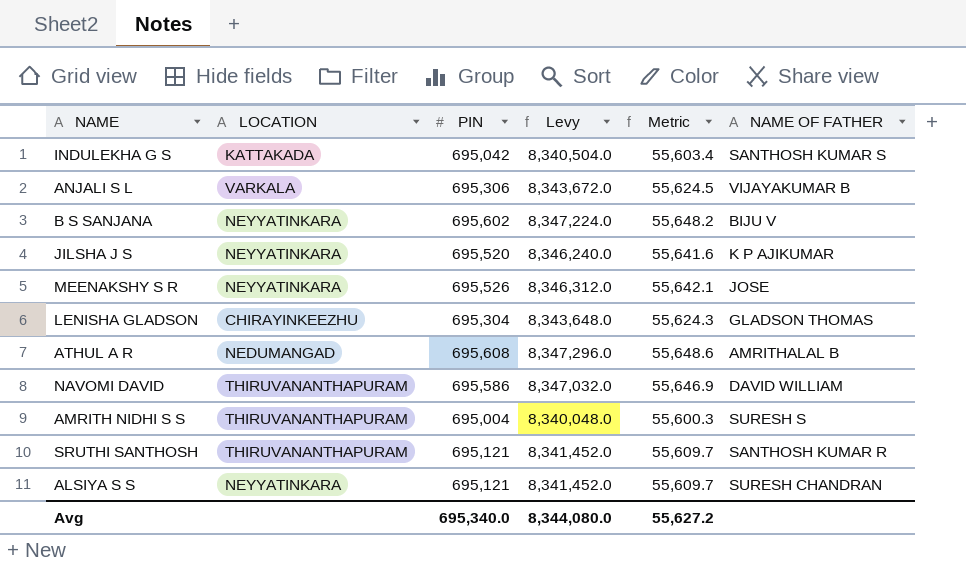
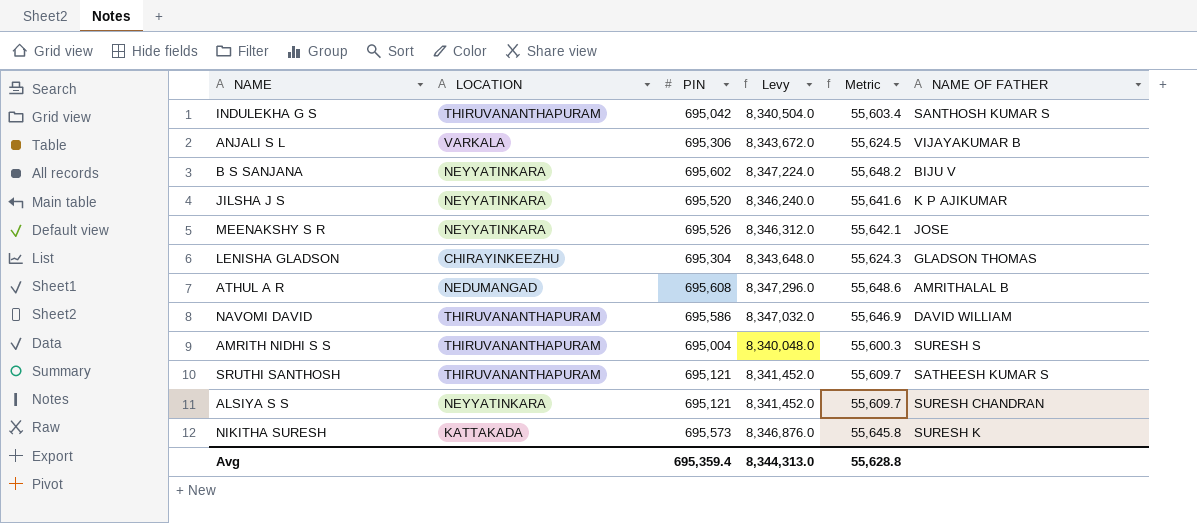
INDULEKHA G S | LOCATION: KATTAKADA -> THIRUVANANTHAPURAM
SRUTHI SANTHOSH | NAME OF FATHER: SANTHOSH KUMAR R -> SATHEESH KUMAR S
row NIKITHA SURESH: none -> KATTAKADA | 695,573 | 8,346,876.0 | 55,645.8 | SURESH K
Avg | PIN: 695,340.0 -> 695,359.4
Avg | Levy: 8,344,080.0 -> 8,344,313.0
Avg | Metric: 55,627.2 -> 55,628.8

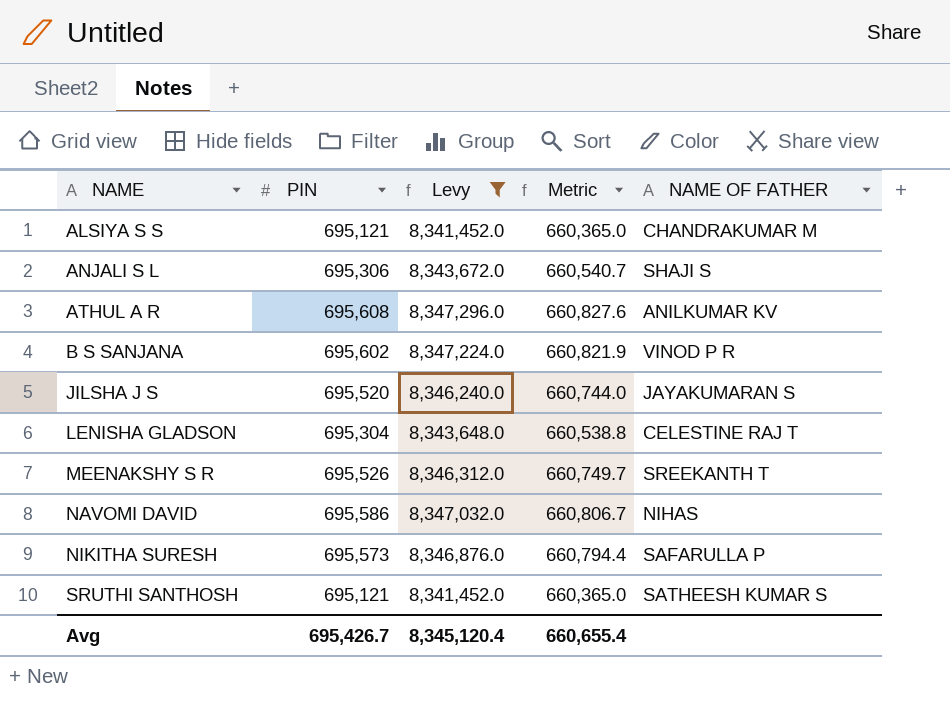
filter: none -> Levy >= 8,341,452.0
row order: none -> NAME ascending
column LOCATION | position: 2 -> none
column Metric | formula: [PIN] * 0.08 -> [PIN] * 0.95
ALSIYA S S | NAME OF FATHER: SURESH CHANDRAN -> CHANDRAKUMAR M
ANJALI S L | NAME OF FATHER: VIJAYAKUMAR B -> SHAJI S
ATHUL A R | NAME OF FATHER: AMRITHALAL B -> ANILKUMAR KV
B S SANJANA | NAME OF FATHER: BIJU V -> VINOD P R
JILSHA J S | NAME OF FATHER: K P AJIKUMAR -> JAYAKUMARAN S
LENISHA GLADSON | NAME OF FATHER: GLADSON THOMAS -> CELESTINE RAJ T
MEENAKSHY S R | NAME OF FATHER: JOSE -> SREEKANTH T
NAVOMI DAVID | NAME OF FATHER: DAVID WILLIAM -> NIHAS
NIKITHA SURESH | NAME OF FATHER: SURESH K -> SAFARULLA P
Avg | PIN: 695,359.4 -> 695,426.7
Avg | Levy: 8,344,313.0 -> 8,345,120.4
Avg | Metric: 55,628.8 -> 660,655.4

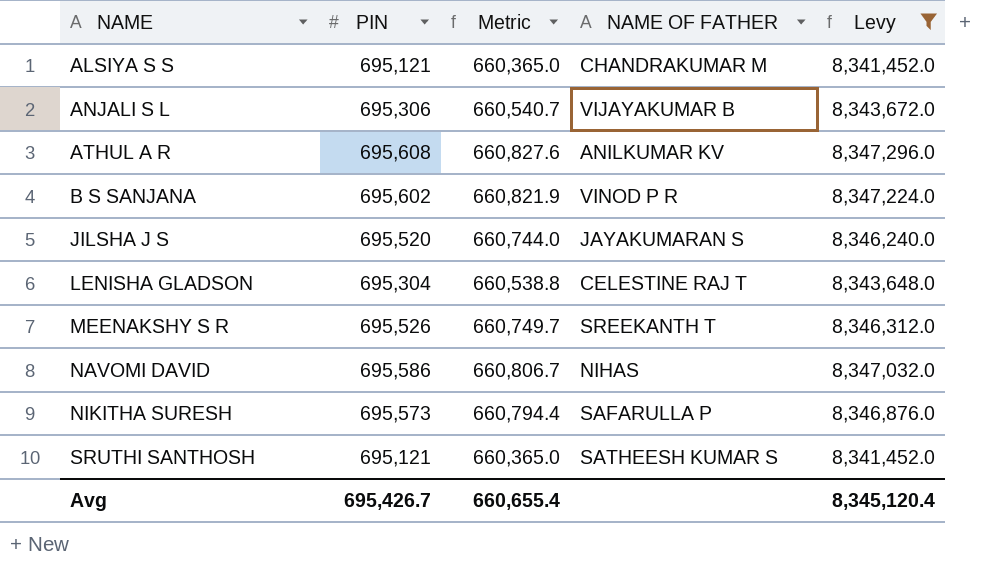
column Levy | position: 3 -> 5
ANJALI S L | NAME OF FATHER: SHAJI S -> VIJAYAKUMAR B

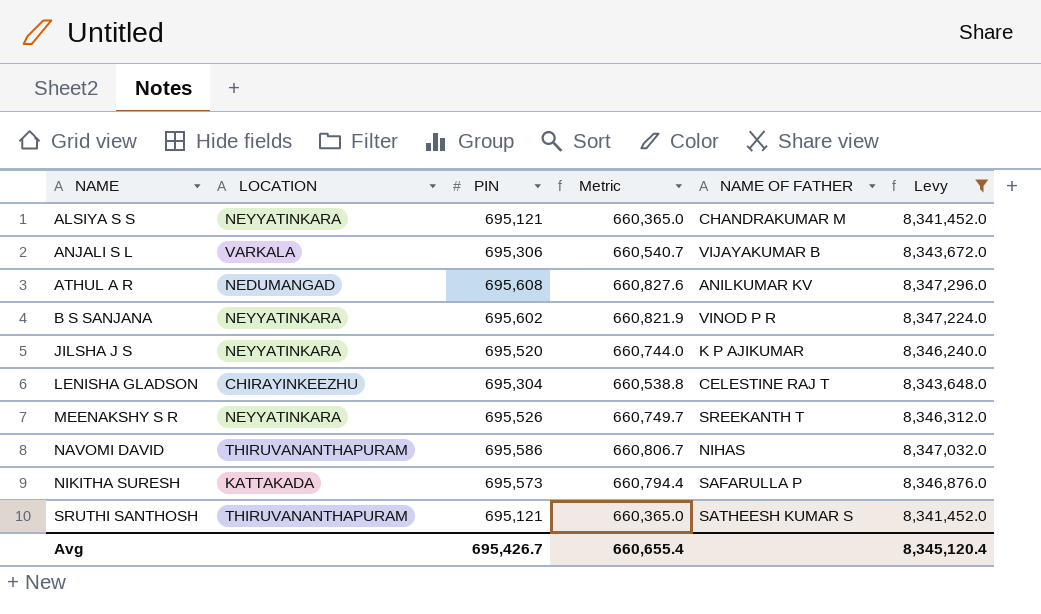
column LOCATION | position: none -> 2
JILSHA J S | NAME OF FATHER: JAYAKUMARAN S -> K P AJIKUMAR

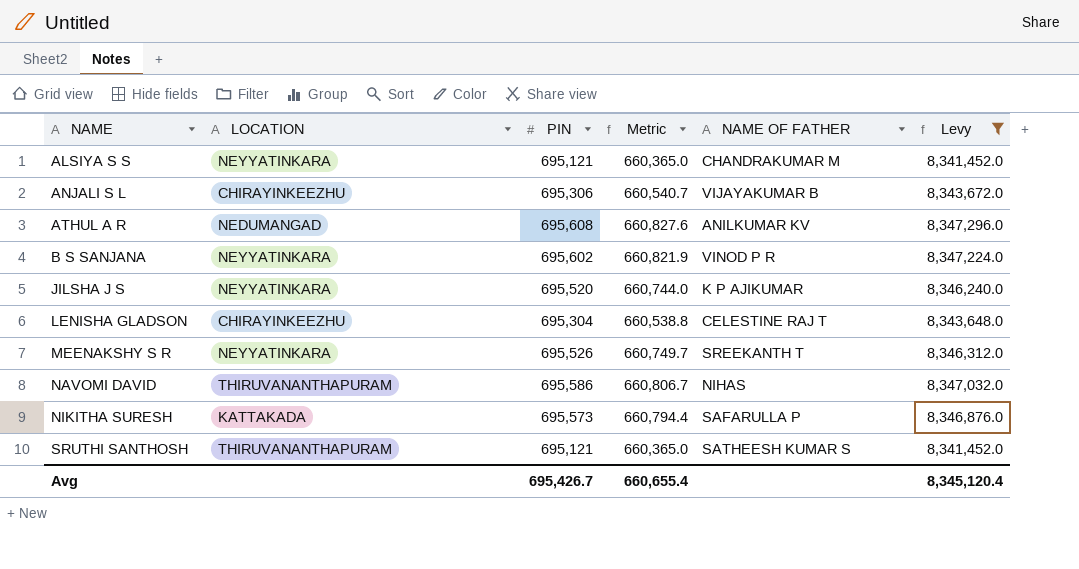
ANJALI S L | LOCATION: VARKALA -> CHIRAYINKEEZHU

